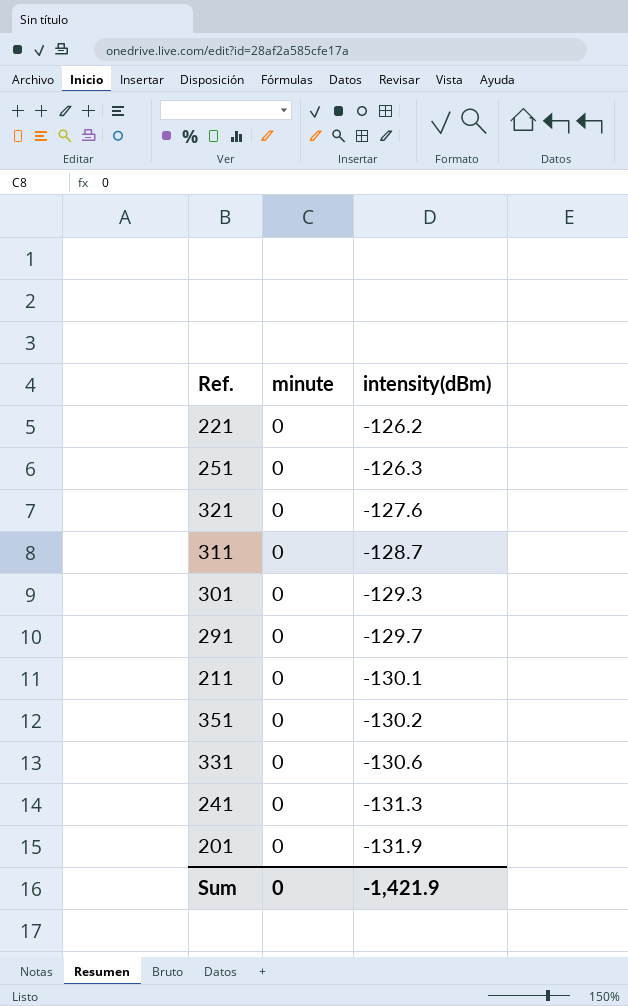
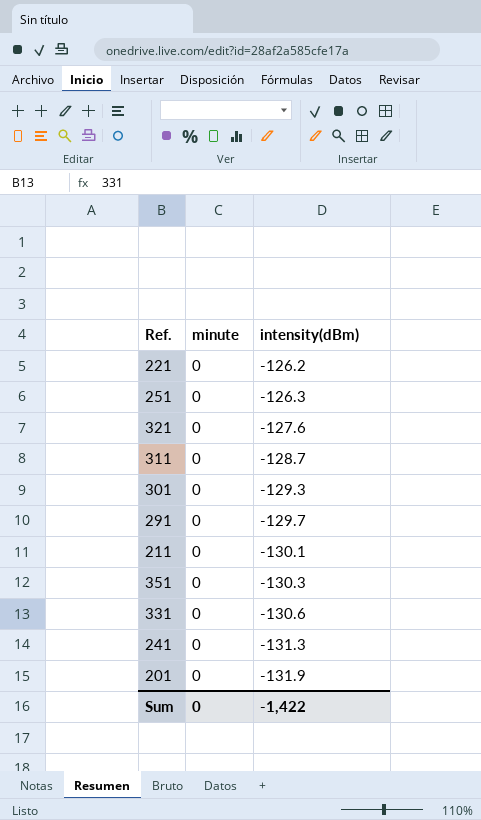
351 | intensity(dBm): -130.2 -> -130.3
Sum | intensity(dBm): -1,421.9 -> -1,422

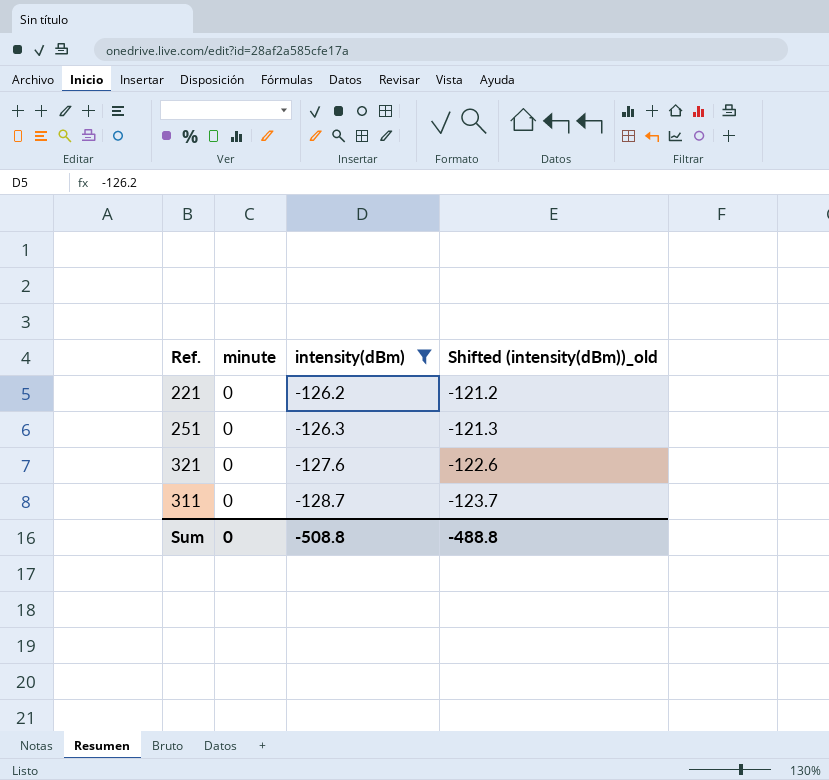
filter: none -> intensity(dBm) >= -128.7
column Shifted (intensity(dBm))_old | formula: none -> [intensity(dBm)] + 5
Sum | intensity(dBm): -1,422 -> -508.8

